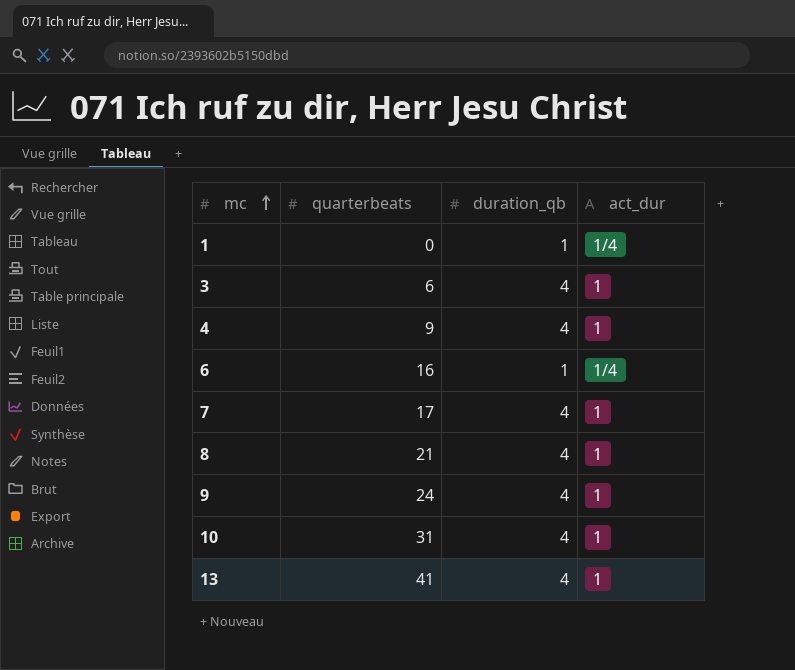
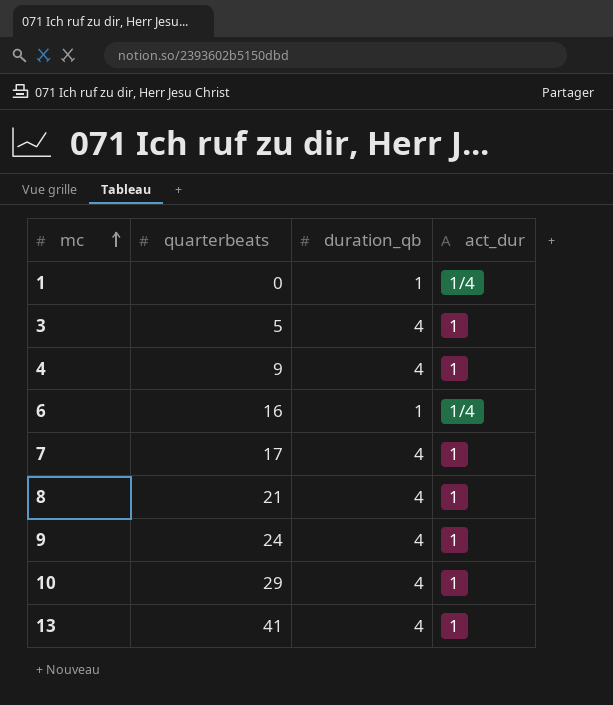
3 | quarterbeats: 6 -> 5
10 | quarterbeats: 31 -> 29

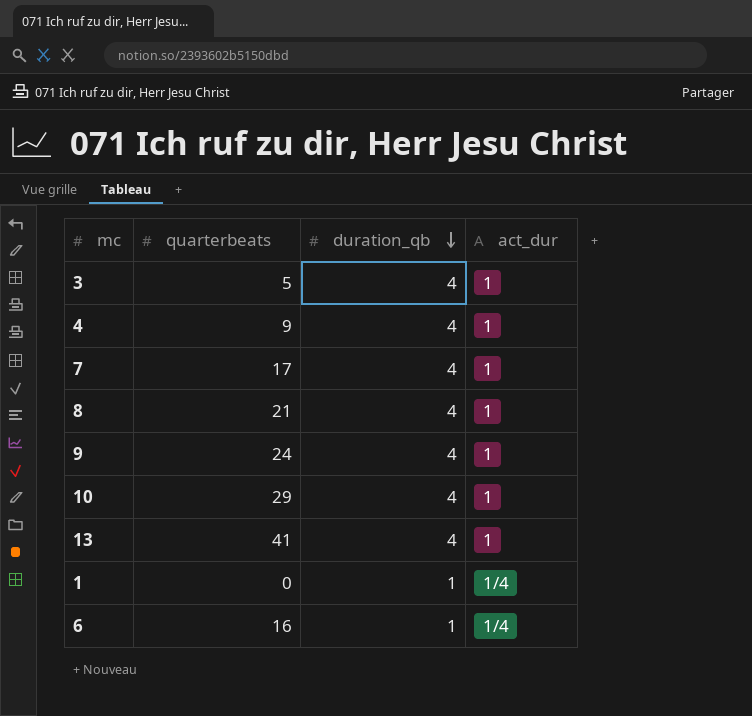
row order: mc ascending -> duration_qb descending

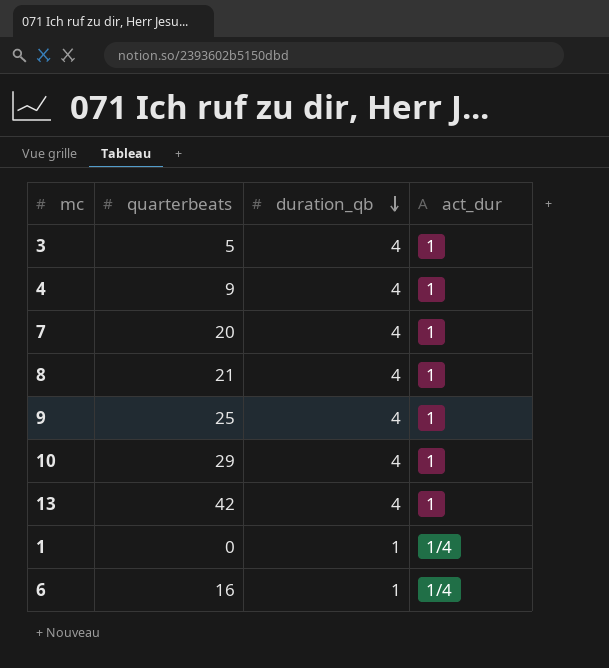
7 | quarterbeats: 17 -> 20
9 | quarterbeats: 24 -> 25
13 | quarterbeats: 41 -> 42

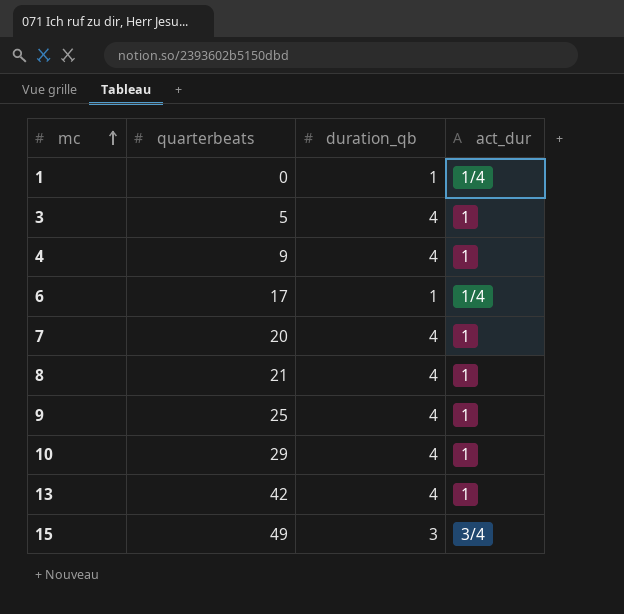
row order: duration_qb descending -> mc ascending
6 | quarterbeats: 16 -> 17
row 15: none -> 49 | 3 | 3/4

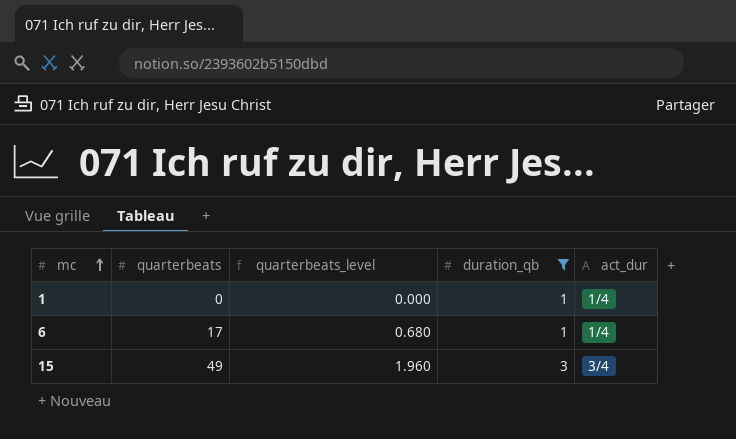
filter: none -> duration_qb != 4
column quarterbeats_level | formula: none -> [quarterbeats] * 0.04

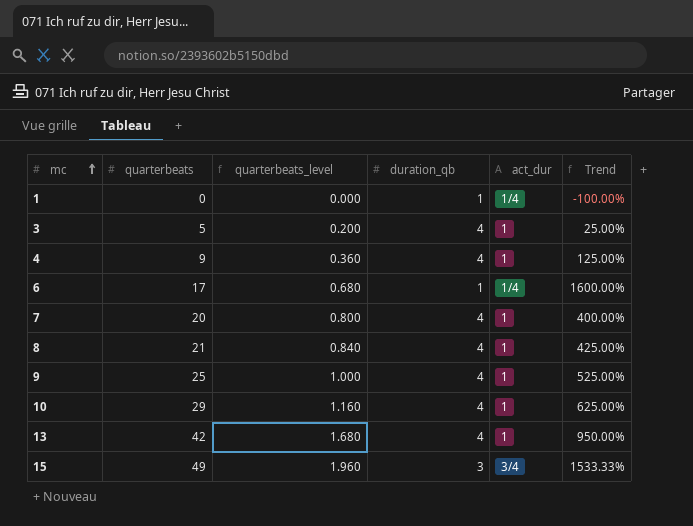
filter: duration_qb != 4 -> none
column Trend | formula: none -> ([quarterbeats] - [duration_qb]) / [duration_qb]

